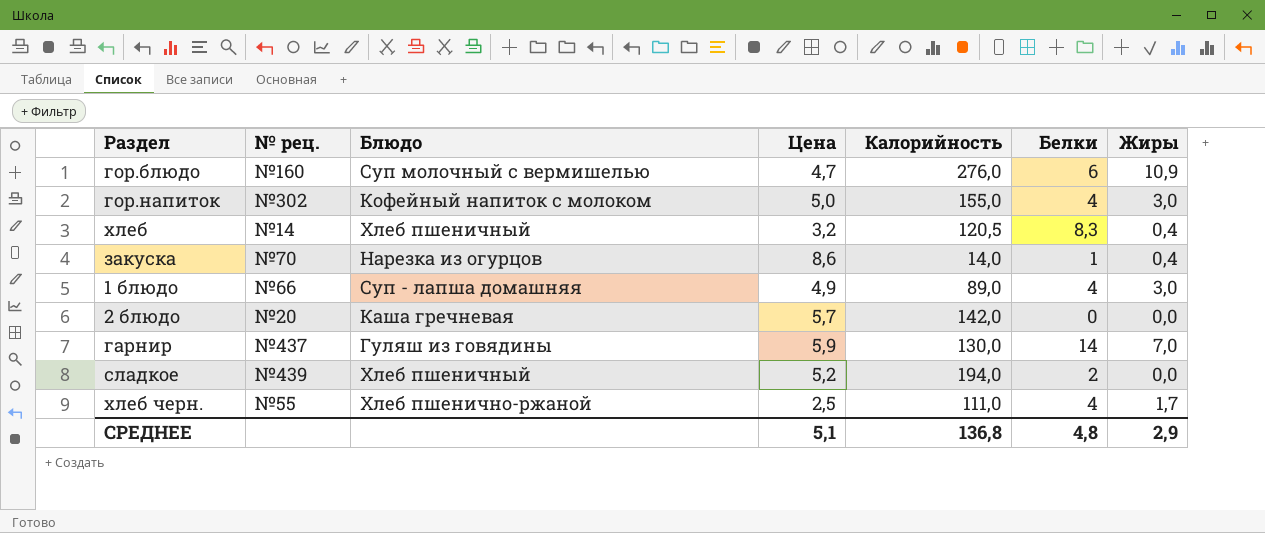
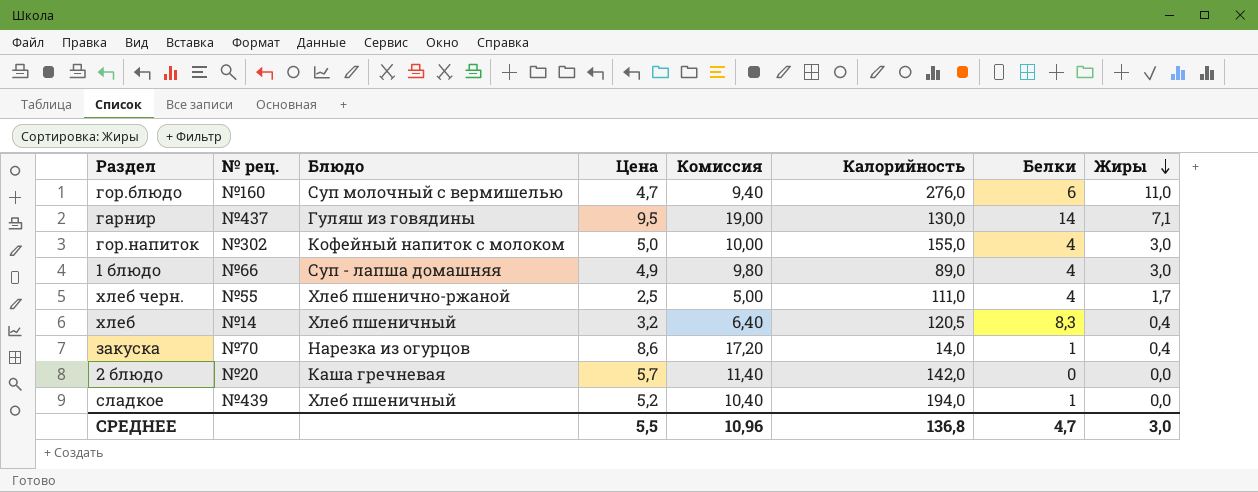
row order: none -> Жиры descending
column Комиссия | formula: none -> [Цена] * 2
гор.блюдо | Жиры: 10,9 -> 11,0
гарнир | Цена: 5,9 -> 9,5
гарнир | Жиры: 7,0 -> 7,1
сладкое | Белки: 2 -> 1
СРЕДНЕЕ | Цена: 5,1 -> 5,5
СРЕДНЕЕ | Белки: 4,8 -> 4,7
СРЕДНЕЕ | Жиры: 2,9 -> 3,0

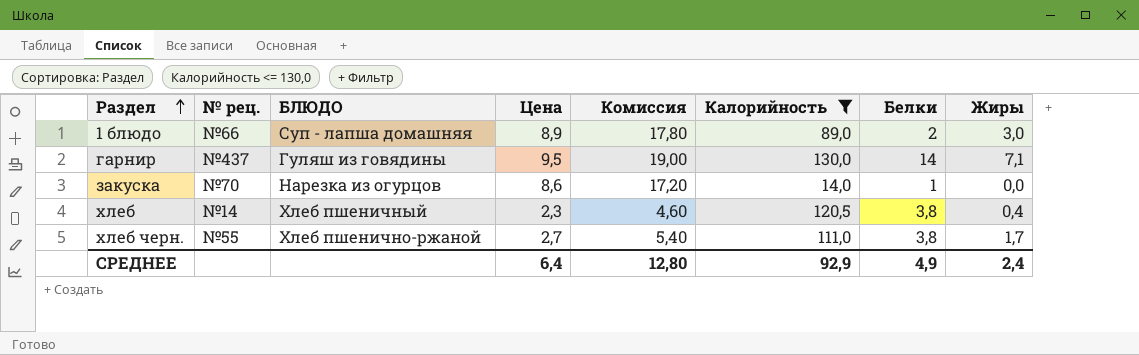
filter: none -> Калорийность <= 130,0
row order: Жиры descending -> Раздел ascending
column name: Блюдо -> БЛЮДО
1 блюдо | Цена: 4,9 -> 8,9
1 блюдо | Комиссия: 9,80 -> 17,80
1 блюдо | Белки: 4 -> 2
закуска | Жиры: 0,4 -> 0,0
хлеб | Цена: 3,2 -> 2,3
хлеб | Комиссия: 6,40 -> 4,60
хлеб | Белки: 8,3 -> 3,8
хлеб черн. | Цена: 2,5 -> 2,7
хлеб черн. | Комиссия: 5,00 -> 5,40
хлеб черн. | Белки: 4 -> 3,8
СРЕДНЕЕ | Цена: 5,5 -> 6,4
СРЕДНЕЕ | Комиссия: 10,96 -> 12,80
СРЕДНЕЕ | Калорийность: 136,8 -> 92,9
СРЕДНЕЕ | Белки: 4,7 -> 4,9
СРЕДНЕЕ | Жиры: 3,0 -> 2,4

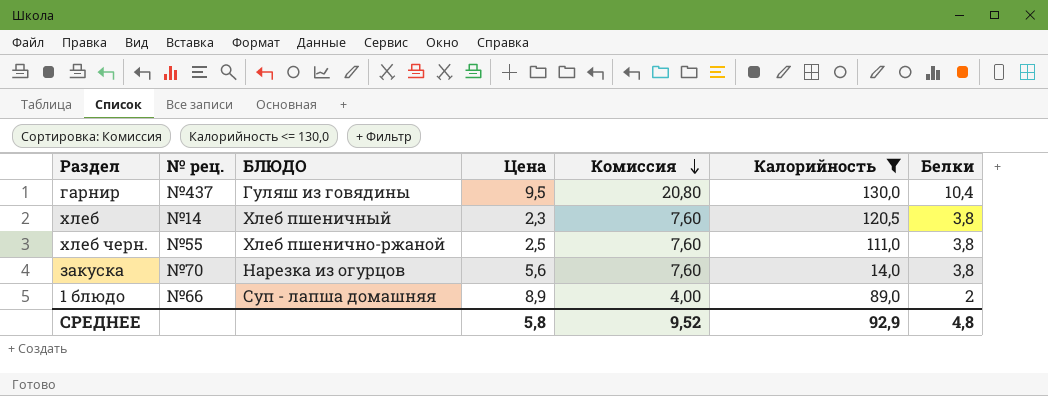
row order: Раздел ascending -> Комиссия descending
column Жиры | position: 8 -> none
column Комиссия | formula: [Цена] * 2 -> [Белки] * 2
гарнир | Белки: 14 -> 10,4
хлеб черн. | Цена: 2,7 -> 2,5
закуска | Цена: 8,6 -> 5,6
закуска | Белки: 1 -> 3,8
СРЕДНЕЕ | Цена: 6,4 -> 5,8
СРЕДНЕЕ | Комиссия: 12,80 -> 9,52
СРЕДНЕЕ | Белки: 4,9 -> 4,8

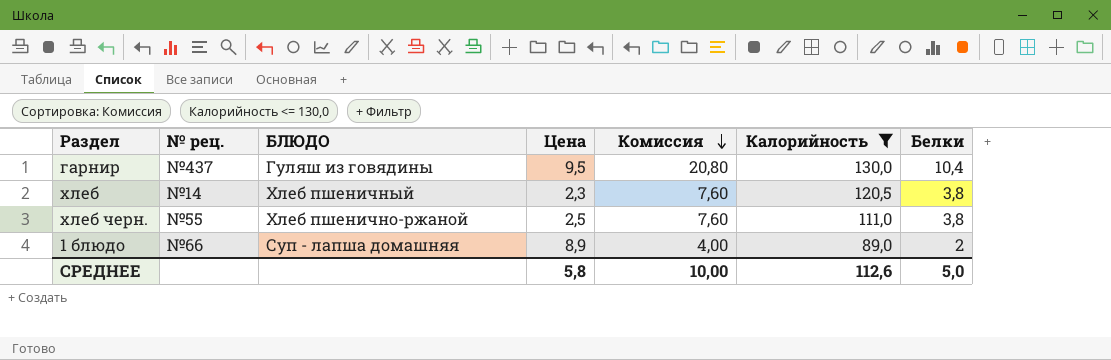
row закуска: №70 | Нарезка из огурцов | 5,6 | 7,60 | 14,0 | 3,8 -> none
СРЕДНЕЕ | Комиссия: 9,52 -> 10,00
СРЕДНЕЕ | Калорийность: 92,9 -> 112,6
СРЕДНЕЕ | Белки: 4,8 -> 5,0

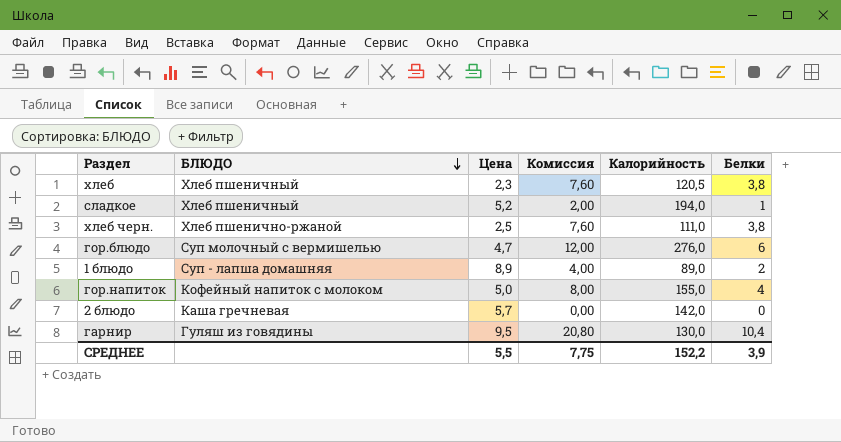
filter: Калорийность <= 130,0 -> none
row order: Комиссия descending -> БЛЮДО descending
column № рец. | position: 2 -> none
СРЕДНЕЕ | Цена: 5,8 -> 5,5
СРЕДНЕЕ | Комиссия: 10,00 -> 7,75
СРЕДНЕЕ | Калорийность: 112,6 -> 152,2
СРЕДНЕЕ | Белки: 5,0 -> 3,9

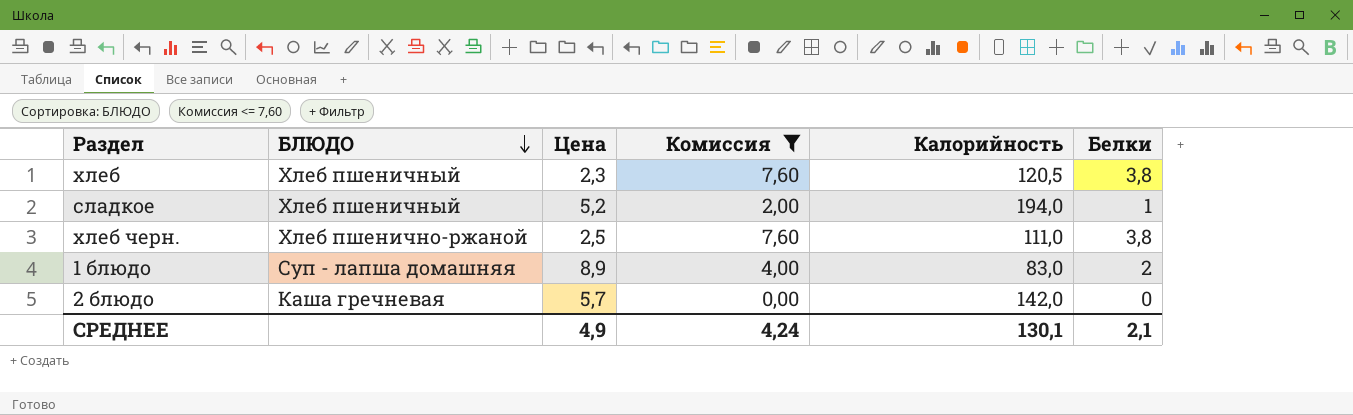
filter: none -> Комиссия <= 7,60
1 блюдо | Калорийность: 89,0 -> 83,0
СРЕДНЕЕ | Цена: 5,5 -> 4,9
СРЕДНЕЕ | Комиссия: 7,75 -> 4,24
СРЕДНЕЕ | Калорийность: 152,2 -> 130,1
СРЕДНЕЕ | Белки: 3,9 -> 2,1

